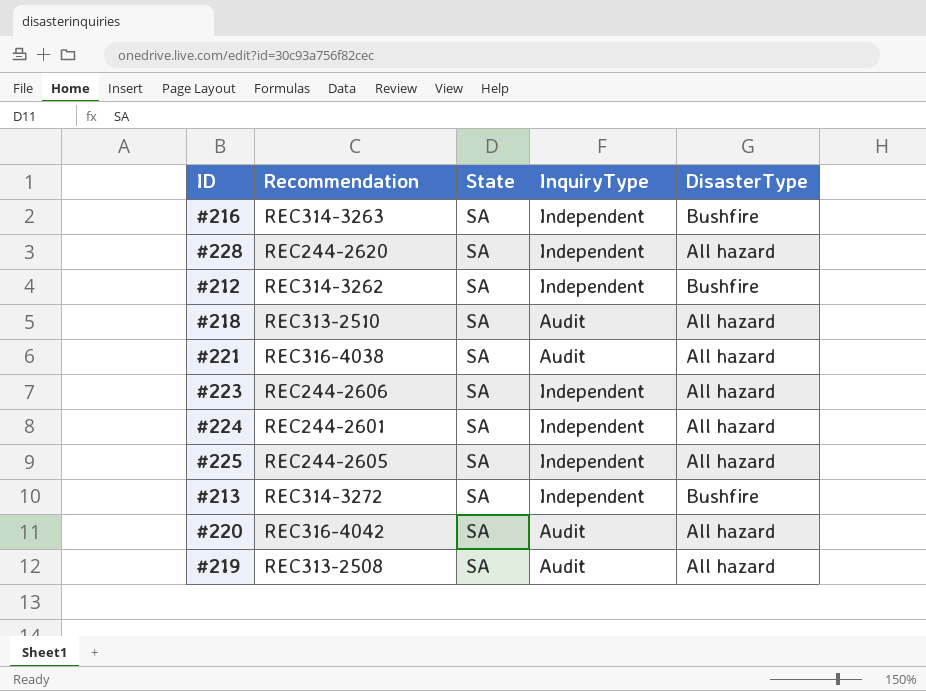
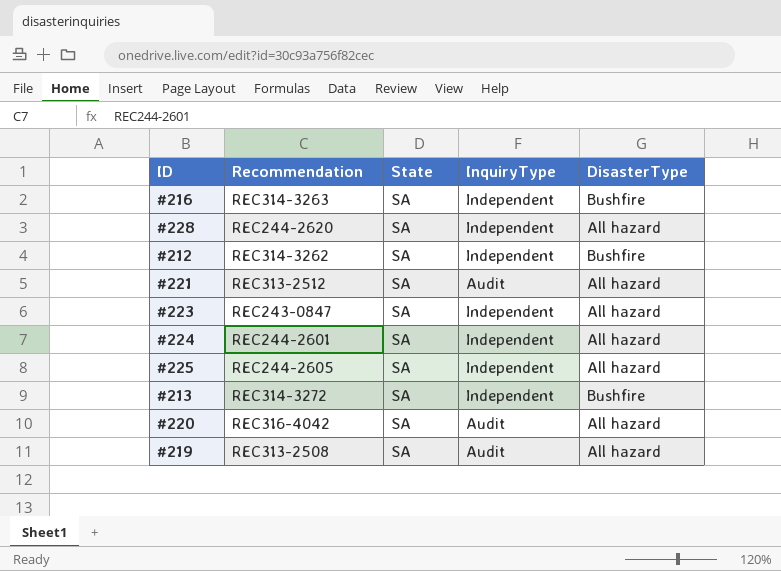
row #218: REC313-2510 | SA | Audit | All hazard -> none
#221 | Recommendation: REC316-4038 -> REC313-2512
#223 | Recommendation: REC244-2606 -> REC243-0847

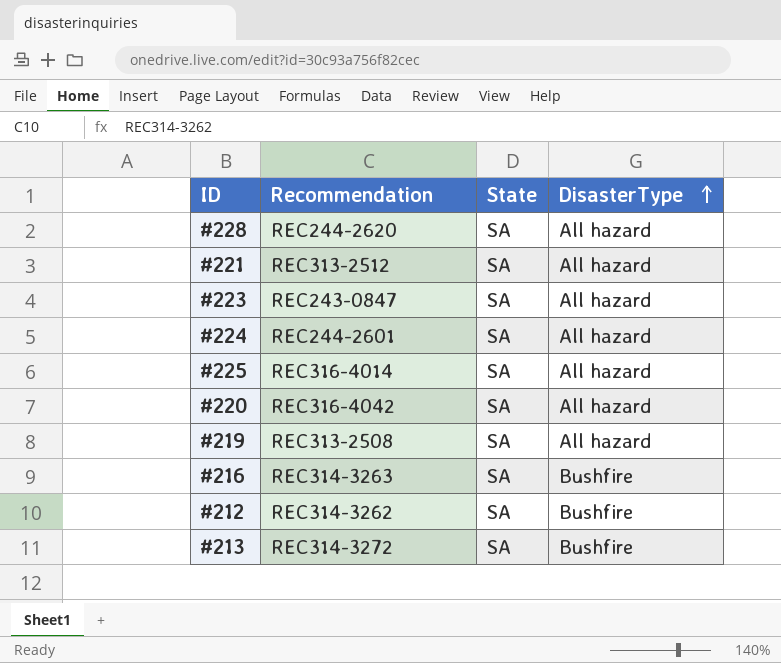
row order: none -> DisasterType ascending
column InquiryType | position: 4 -> none
#225 | Recommendation: REC244-2605 -> REC316-4014

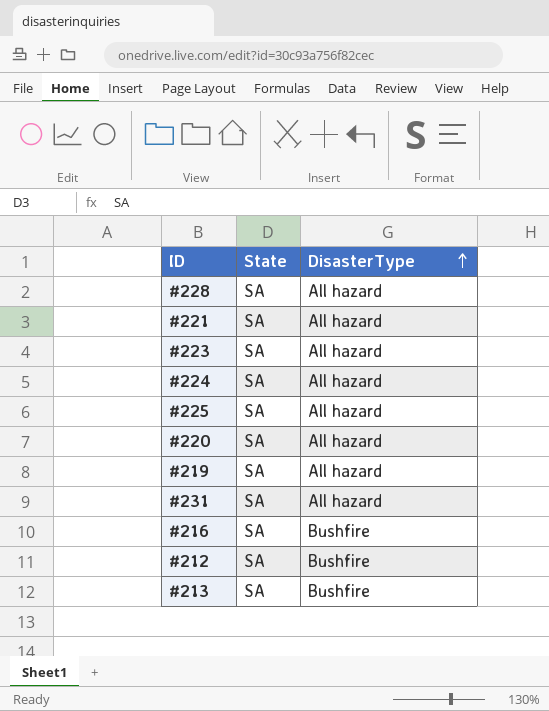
column Recommendation | position: 2 -> none
row #231: none -> SA | All hazard

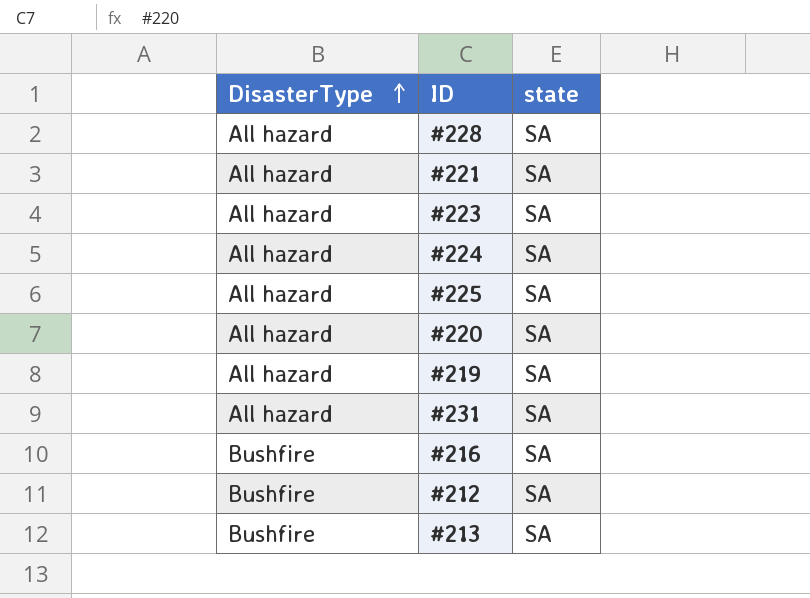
column DisasterType | position: 3 -> 1
column name: State -> state

